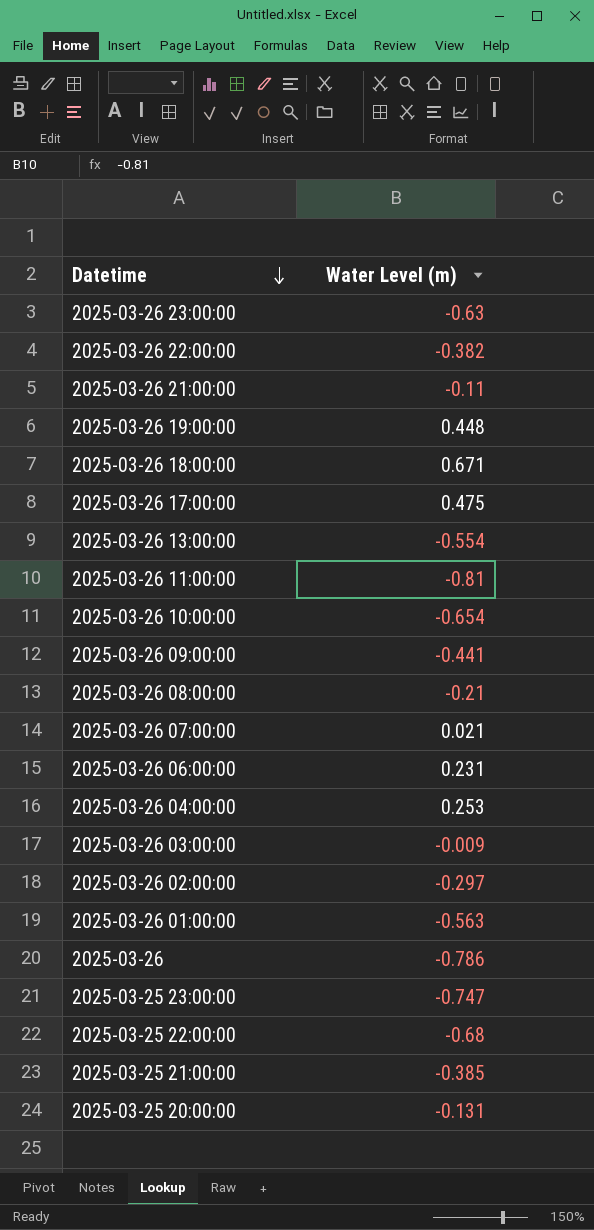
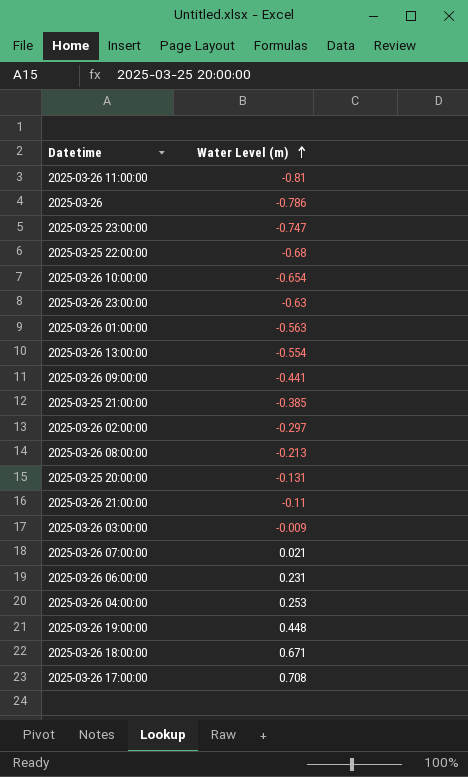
row order: Datetime descending -> Water Level (m) ascending
row 2025-03-26 22:00:00: -0.382 -> none
2025-03-26 08:00:00 | Water Level (m): -0.21 -> -0.213
2025-03-26 17:00:00 | Water Level (m): 0.475 -> 0.708

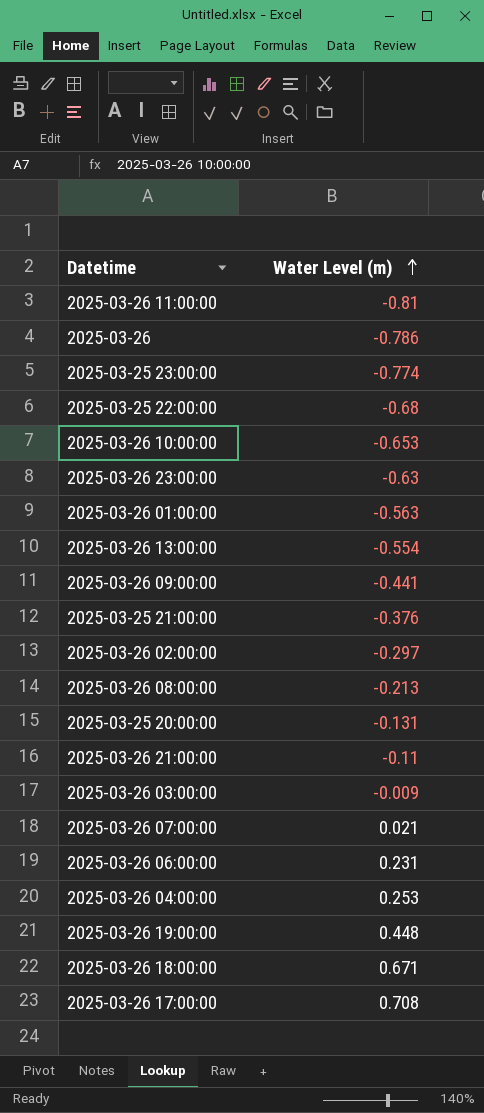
2025-03-25 23:00:00 | Water Level (m): -0.747 -> -0.774
2025-03-26 10:00:00 | Water Level (m): -0.654 -> -0.653
2025-03-25 21:00:00 | Water Level (m): -0.385 -> -0.376

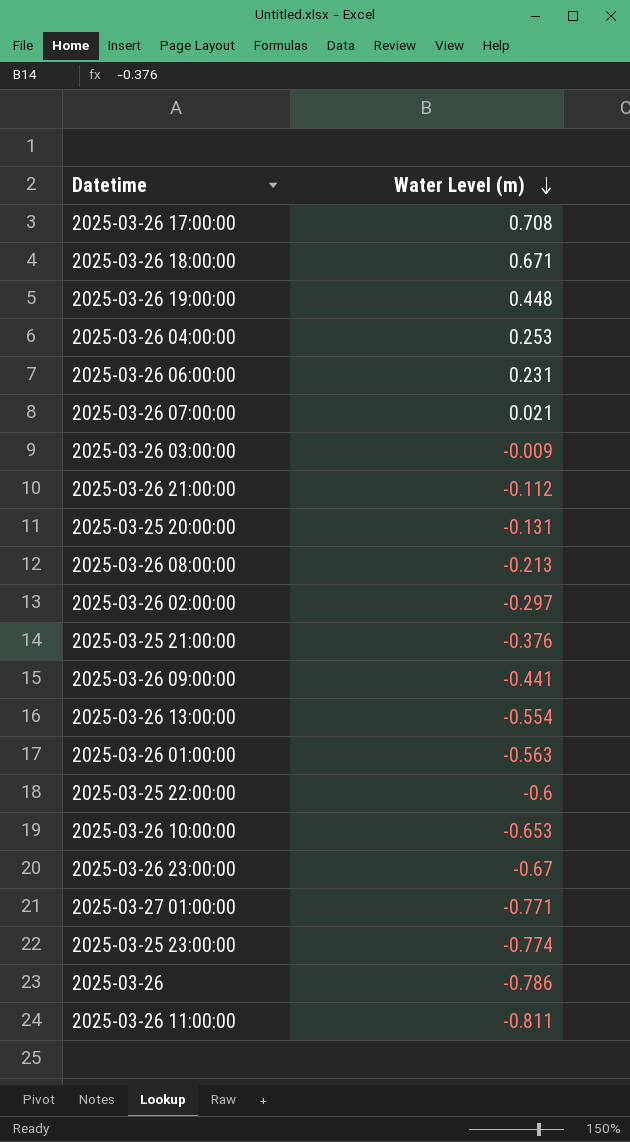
row order: Water Level (m) ascending -> Water Level (m) descending
2025-03-26 21:00:00 | Water Level (m): -0.11 -> -0.112
2025-03-25 22:00:00 | Water Level (m): -0.68 -> -0.6
2025-03-26 23:00:00 | Water Level (m): -0.63 -> -0.67
row 2025-03-27 01:00:00: none -> -0.771
2025-03-26 11:00:00 | Water Level (m): -0.81 -> -0.811

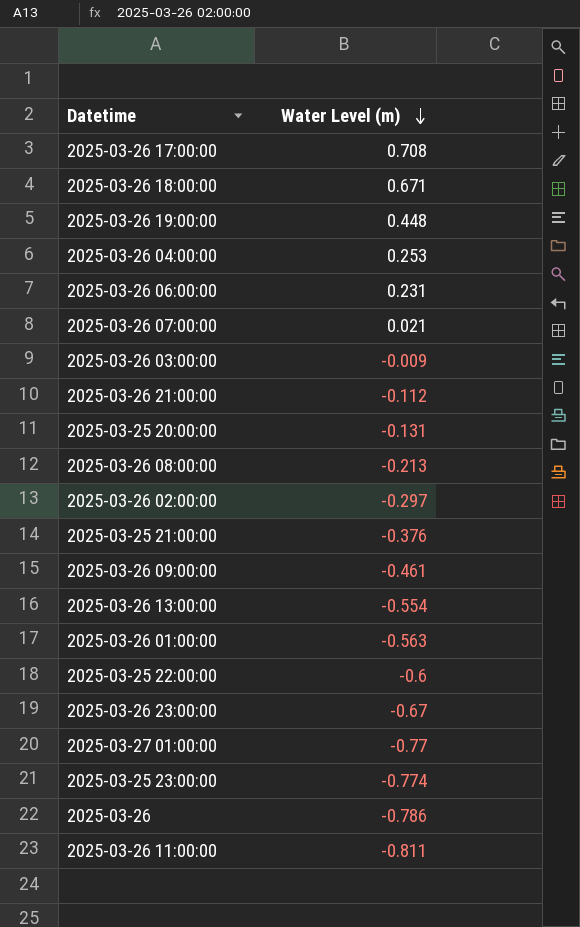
row 2025-03-26 10:00:00: -0.653 -> none
2025-03-26 09:00:00 | Water Level (m): -0.441 -> -0.461
2025-03-27 01:00:00 | Water Level (m): -0.771 -> -0.77

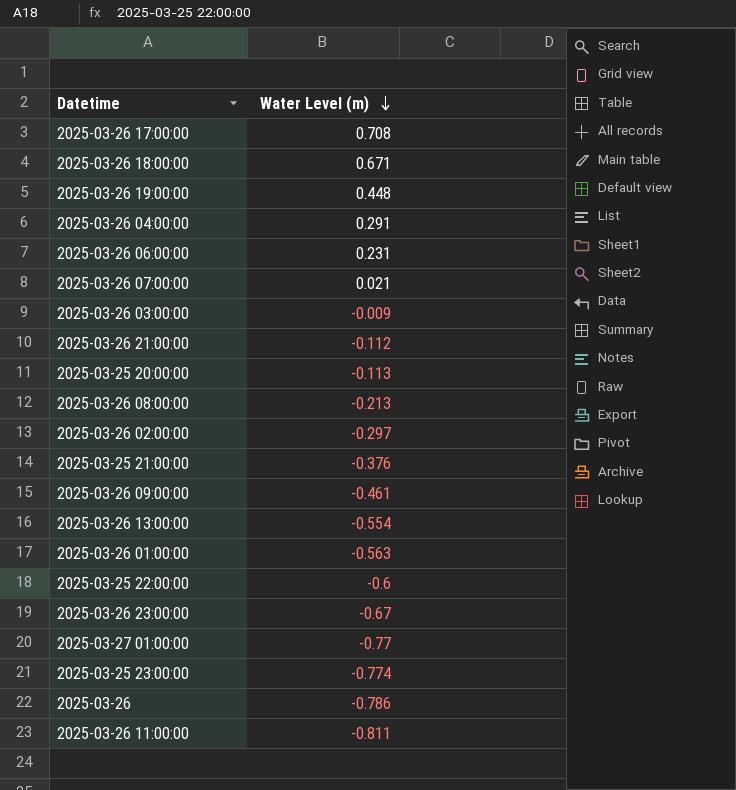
2025-03-26 04:00:00 | Water Level (m): 0.253 -> 0.291
2025-03-25 20:00:00 | Water Level (m): -0.131 -> -0.113

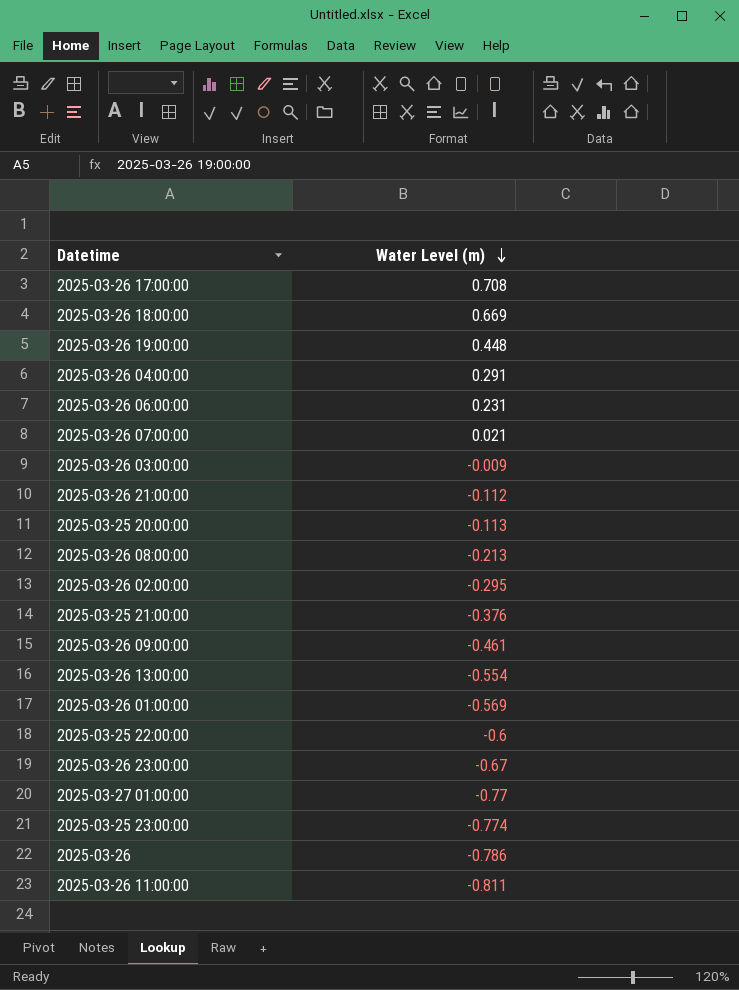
2025-03-26 18:00:00 | Water Level (m): 0.671 -> 0.669
2025-03-26 02:00:00 | Water Level (m): -0.297 -> -0.295
2025-03-26 01:00:00 | Water Level (m): -0.563 -> -0.569

